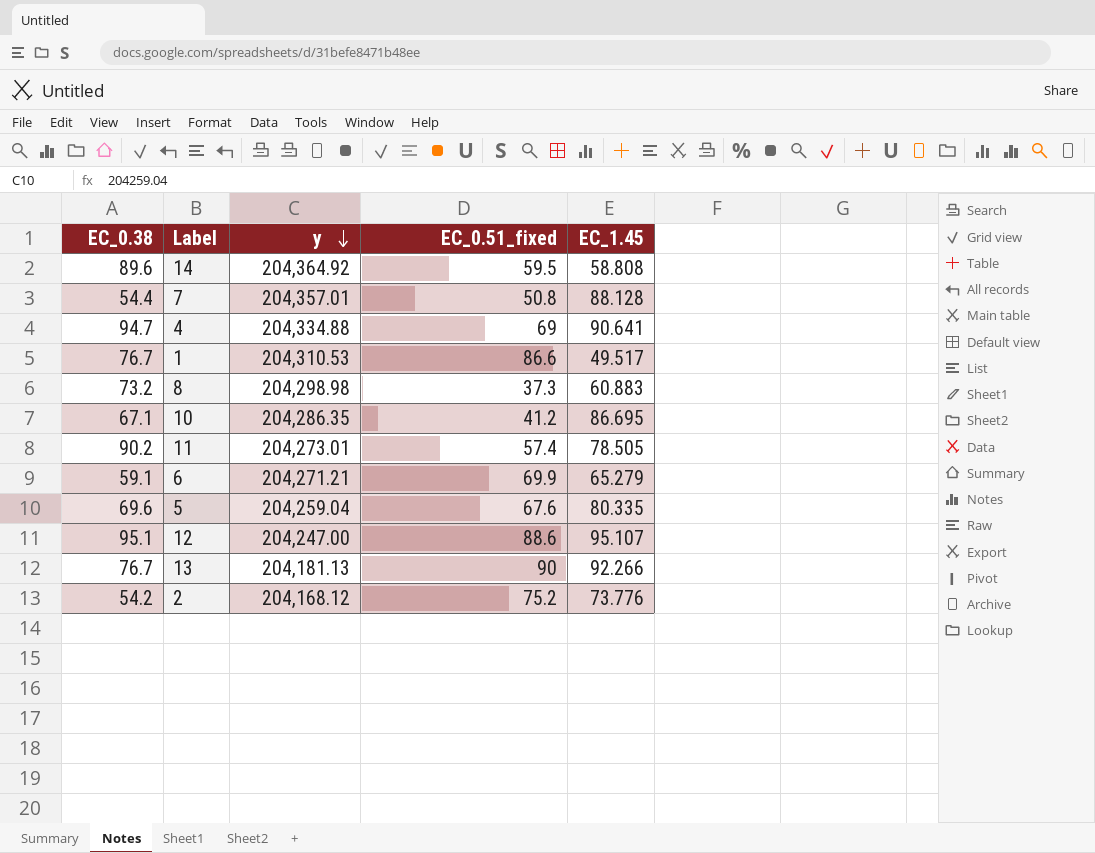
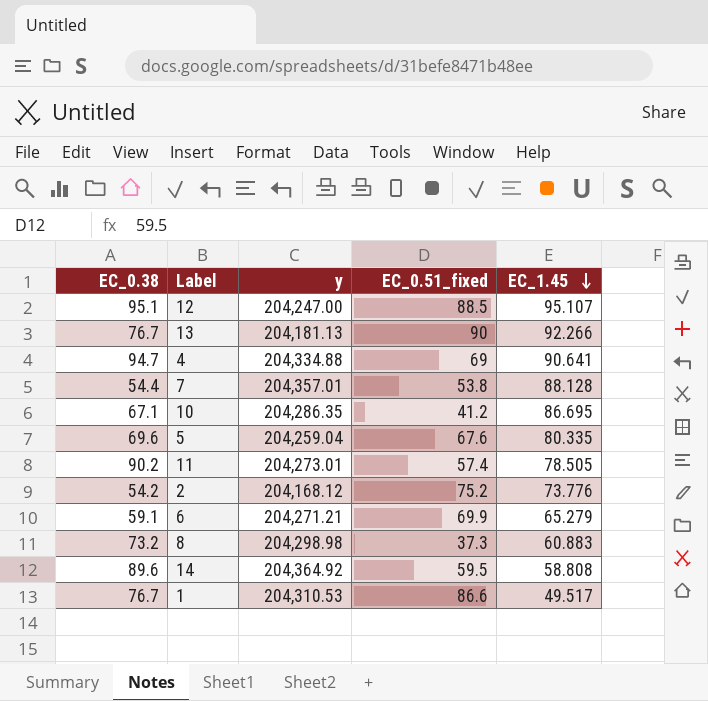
row order: y descending -> EC_1.45 descending
12 | EC_0.51_fixed: 88.6 -> 88.5
7 | EC_0.51_fixed: 50.8 -> 53.8

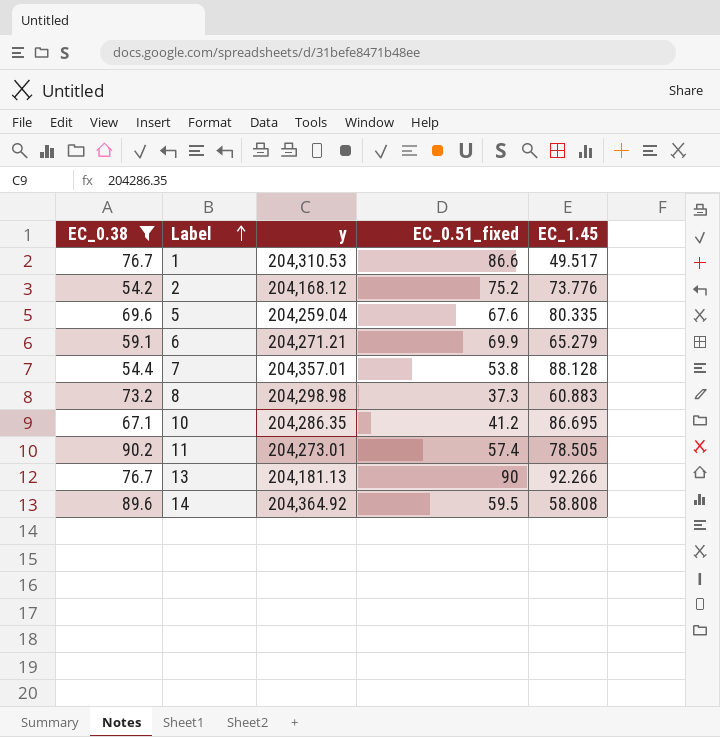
filter: none -> EC_0.38 <= 90.2
row order: EC_1.45 descending -> Label ascending

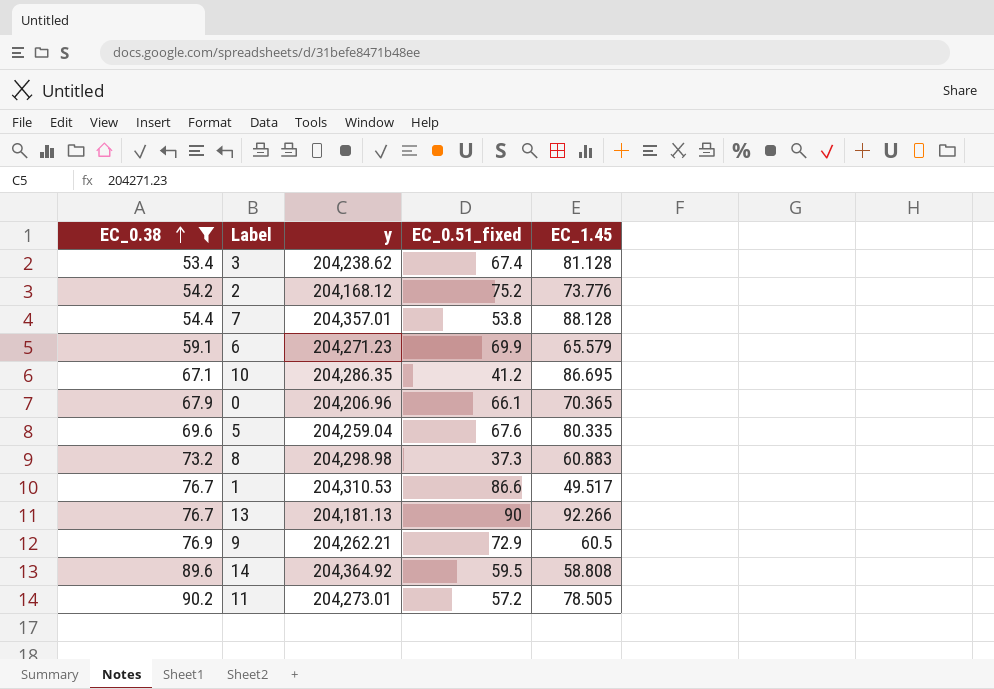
row order: Label ascending -> EC_0.38 ascending
row 3: none -> 53.4 | 204,238.62 | 67.4 | 81.128
6 | y: 204,271.21 -> 204,271.23
6 | EC_1.45: 65.279 -> 65.579
row 0: none -> 67.9 | 204,206.96 | 66.1 | 70.365
row 9: none -> 76.9 | 204,262.21 | 72.9 | 60.5
11 | EC_0.51_fixed: 57.4 -> 57.2

